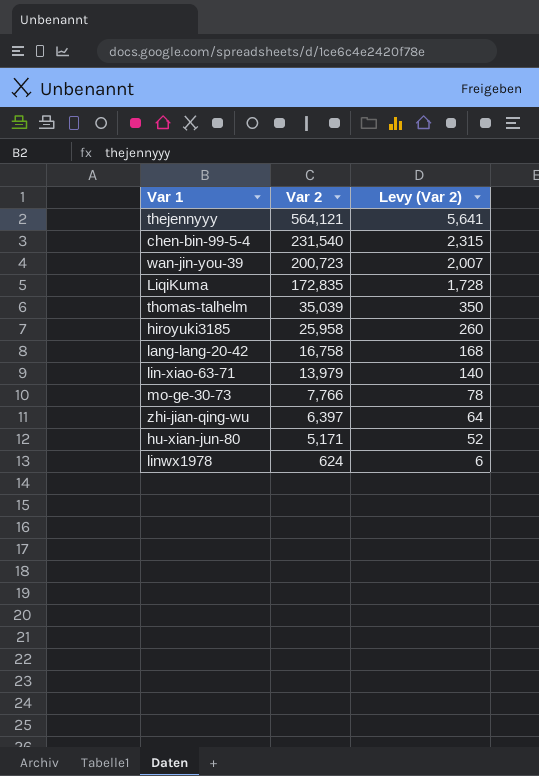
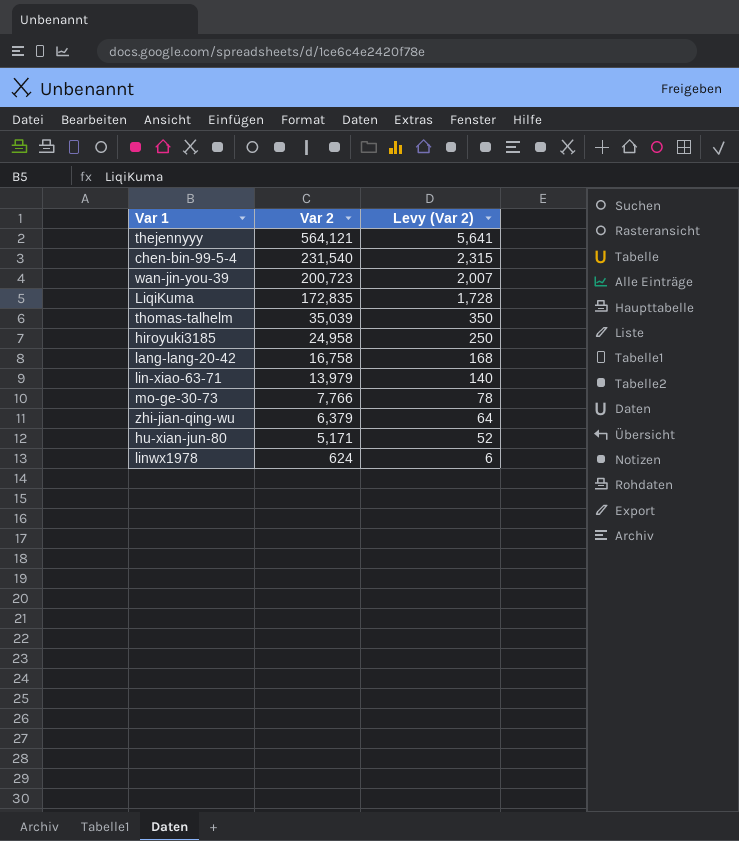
hiroyuki3185 | Var 2: 25,958 -> 24,958
hiroyuki3185 | Levy (Var 2): 260 -> 250
zhi-jian-qing-wu | Var 2: 6,397 -> 6,379

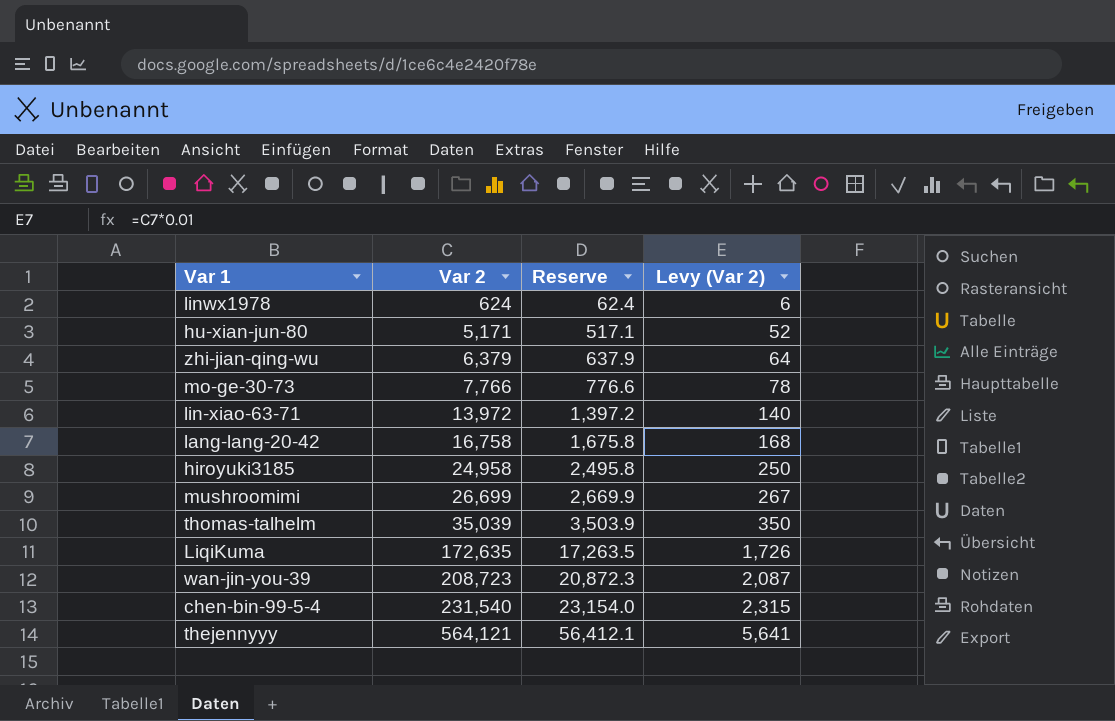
row order: Var 2 descending -> Var 2 ascending
column Reserve | formula: none -> [Var 2] * 0.1
lin-xiao-63-71 | Var 2: 13,979 -> 13,972
row mushroomimi: none -> 26,699 | 2,669.9 | 267
LiqiKuma | Var 2: 172,835 -> 172,635
LiqiKuma | Levy (Var 2): 1,728 -> 1,726
wan-jin-you-39 | Var 2: 200,723 -> 208,723
wan-jin-you-39 | Levy (Var 2): 2,007 -> 2,087

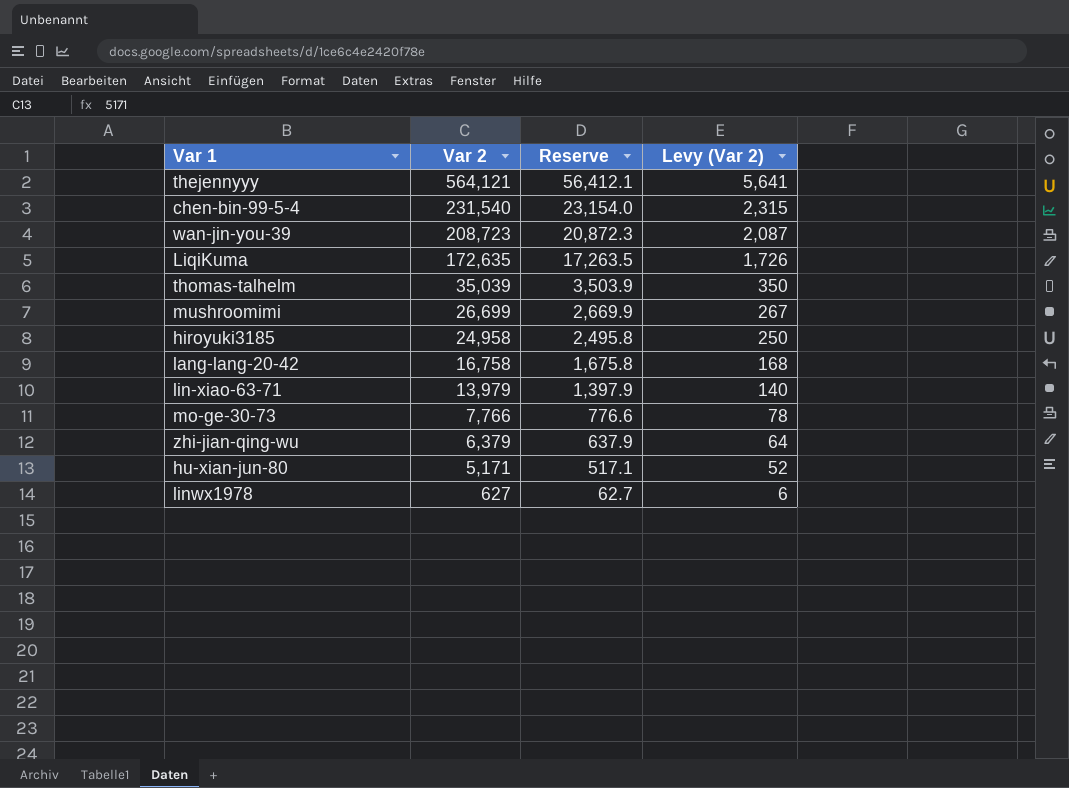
row order: Var 2 ascending -> Var 2 descending
lin-xiao-63-71 | Var 2: 13,972 -> 13,979
lin-xiao-63-71 | Reserve: 1,397.2 -> 1,397.9
linwx1978 | Var 2: 624 -> 627
linwx1978 | Reserve: 62.4 -> 62.7

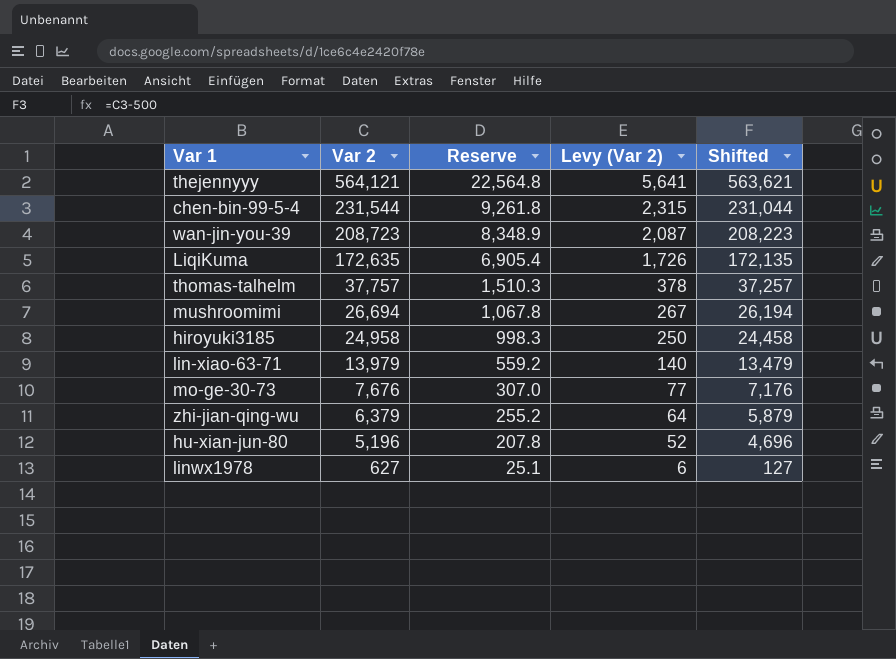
column Reserve | formula: [Var 2] * 0.1 -> [Var 2] * 0.04
column Shifted | formula: none -> [Var 2] - 500
row lang-lang-20-42: 16,758 | 1,675.8 | 168 -> none
chen-bin-99-5-4 | Var 2: 231,540 -> 231,544
thomas-talhelm | Var 2: 35,039 -> 37,757
thomas-talhelm | Levy (Var 2): 350 -> 378
mushroomimi | Var 2: 26,699 -> 26,694
mo-ge-30-73 | Var 2: 7,766 -> 7,676
mo-ge-30-73 | Levy (Var 2): 78 -> 77
hu-xian-jun-80 | Var 2: 5,171 -> 5,196

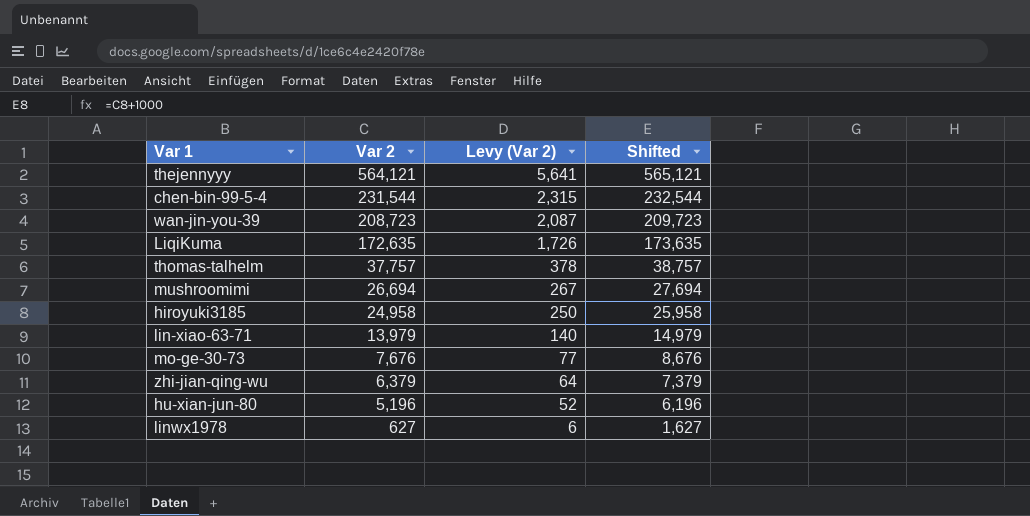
column Reserve | formula: [Var 2] * 0.04 -> none
column Shifted | formula: [Var 2] - 500 -> [Var 2] + 1000

